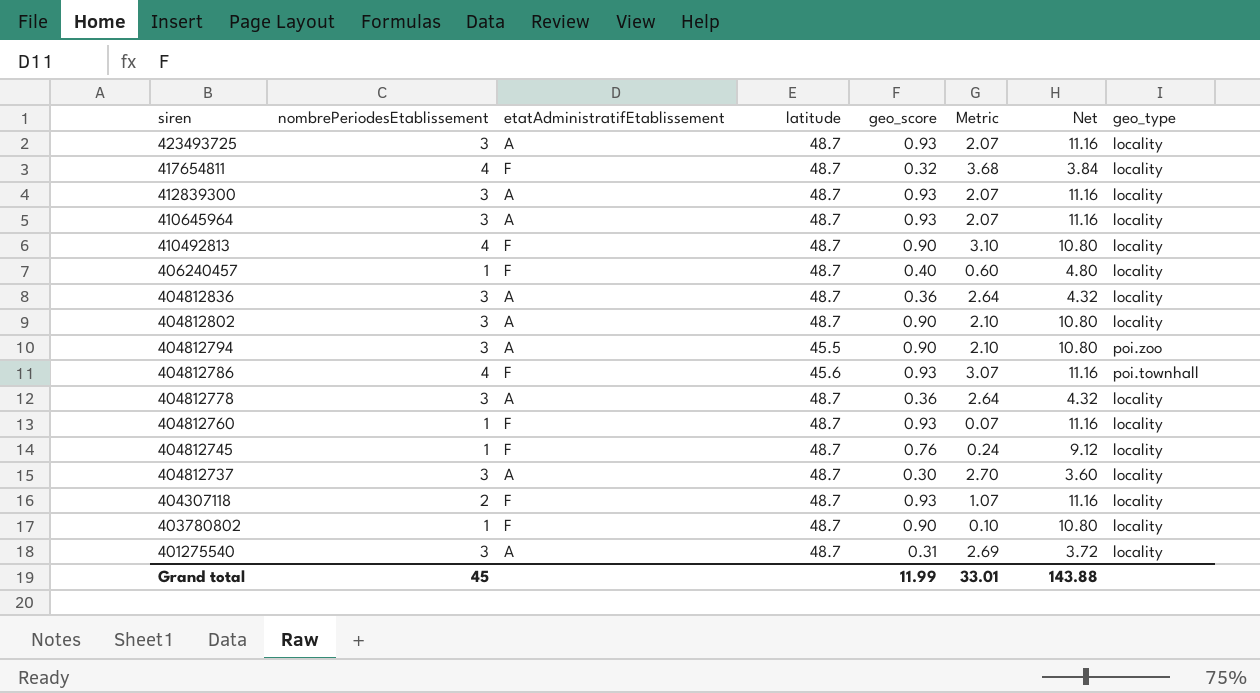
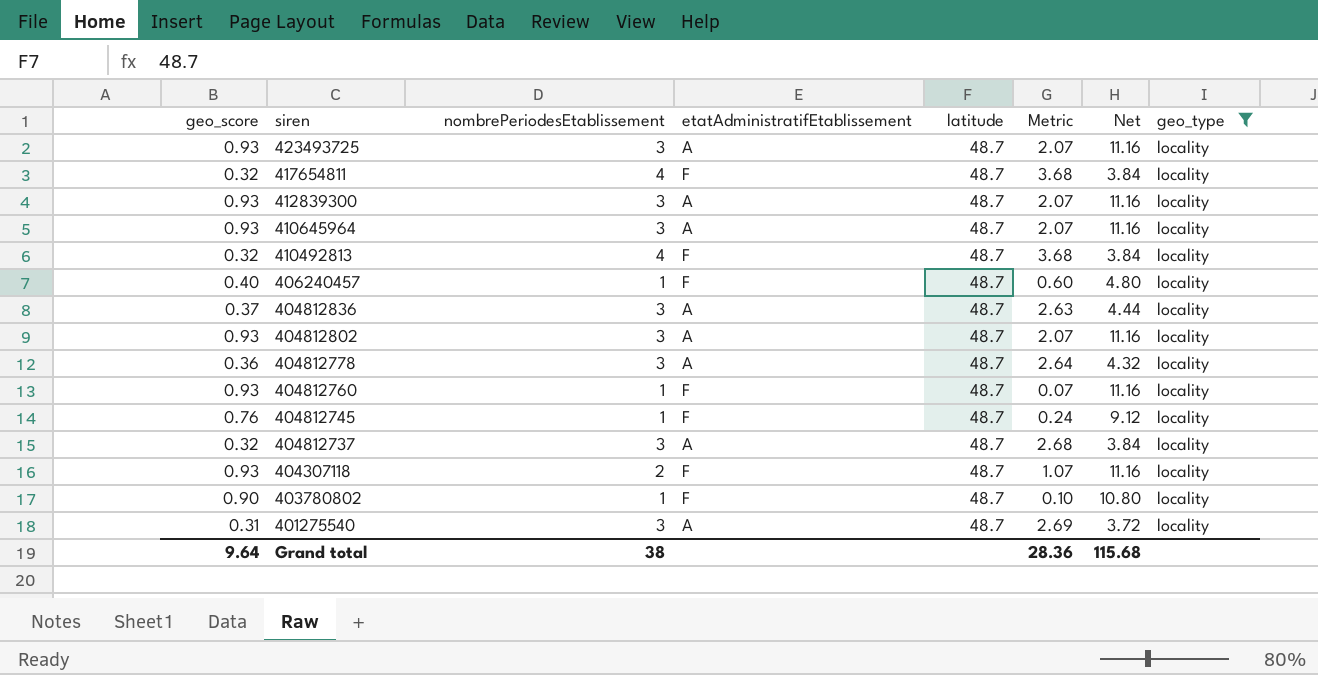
filter: none -> geo_type = locality
column geo_score | position: 5 -> 1
410492813 | geo_score: 0.90 -> 0.32
410492813 | Metric: 3.10 -> 3.68
410492813 | Net: 10.80 -> 3.84
404812836 | geo_score: 0.36 -> 0.37
404812836 | Metric: 2.64 -> 2.63
404812836 | Net: 4.32 -> 4.44
404812802 | geo_score: 0.90 -> 0.93
404812802 | Metric: 2.10 -> 2.07
404812802 | Net: 10.80 -> 11.16
404812737 | geo_score: 0.30 -> 0.32
404812737 | Metric: 2.70 -> 2.68
404812737 | Net: 3.60 -> 3.84
Grand total | geo_score: 11.99 -> 9.64
Grand total | nombrePeriodesEtablissement: 45 -> 38
Grand total | Metric: 33.01 -> 28.36
Grand total | Net: 143.88 -> 115.68

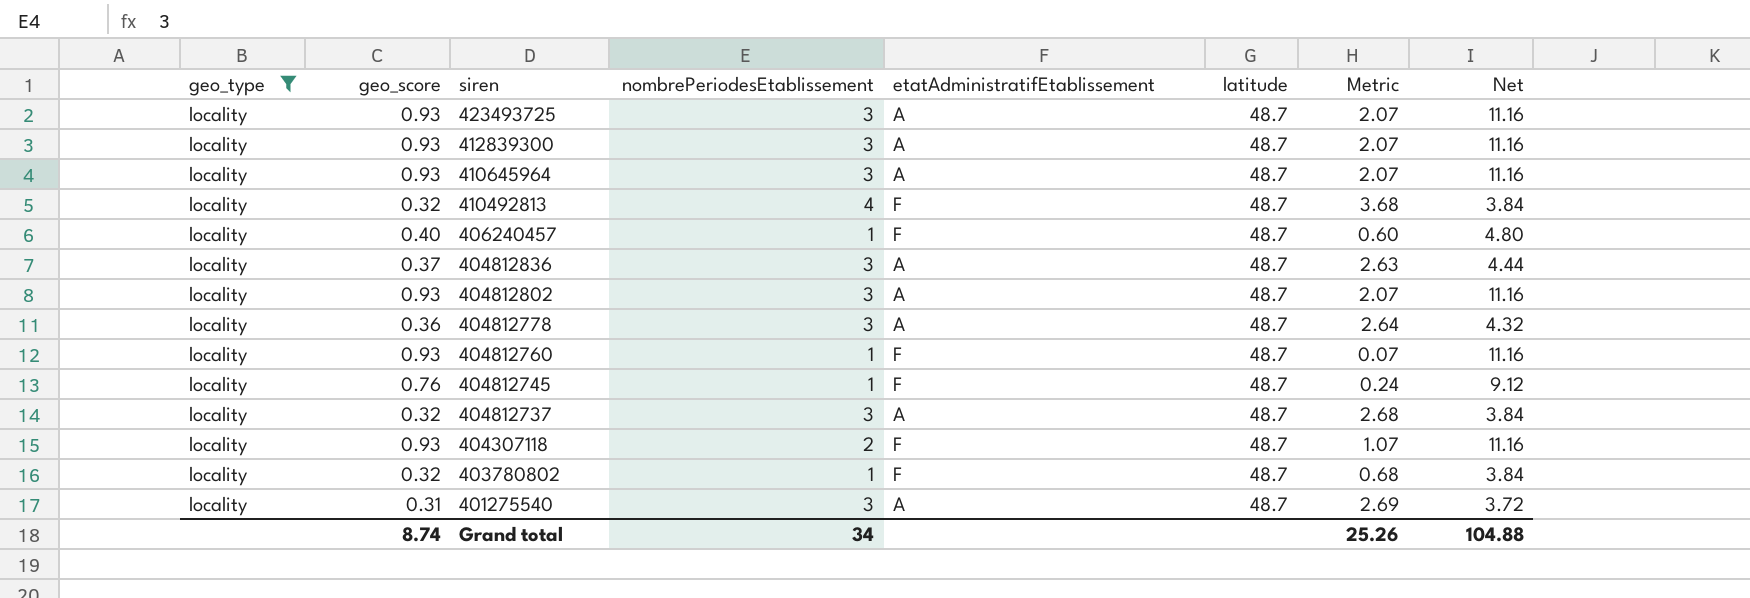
column geo_type | position: 8 -> 1
row 417654811: 0.32 | 4 | F | 48.7 | 3.68 | 3.84 | locality -> none
403780802 | geo_score: 0.90 -> 0.32
403780802 | Metric: 0.10 -> 0.68
403780802 | Net: 10.80 -> 3.84
Grand total | geo_score: 9.64 -> 8.74
Grand total | nombrePeriodesEtablissement: 38 -> 34
Grand total | Metric: 28.36 -> 25.26
Grand total | Net: 115.68 -> 104.88

